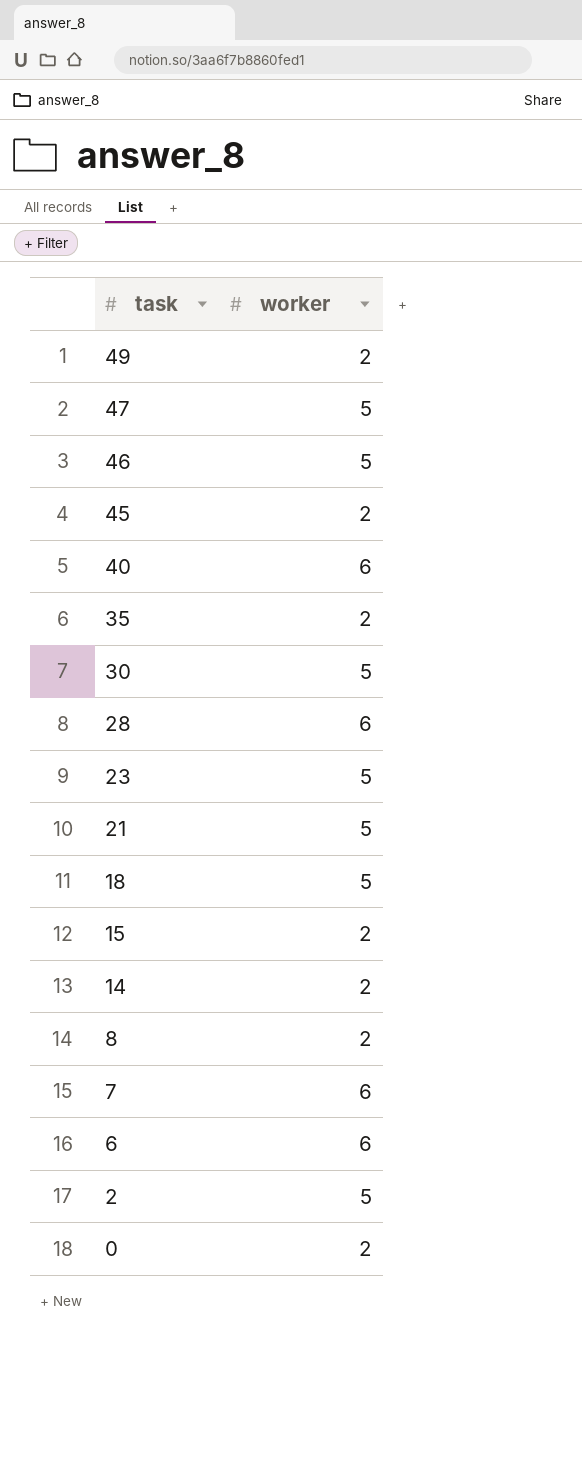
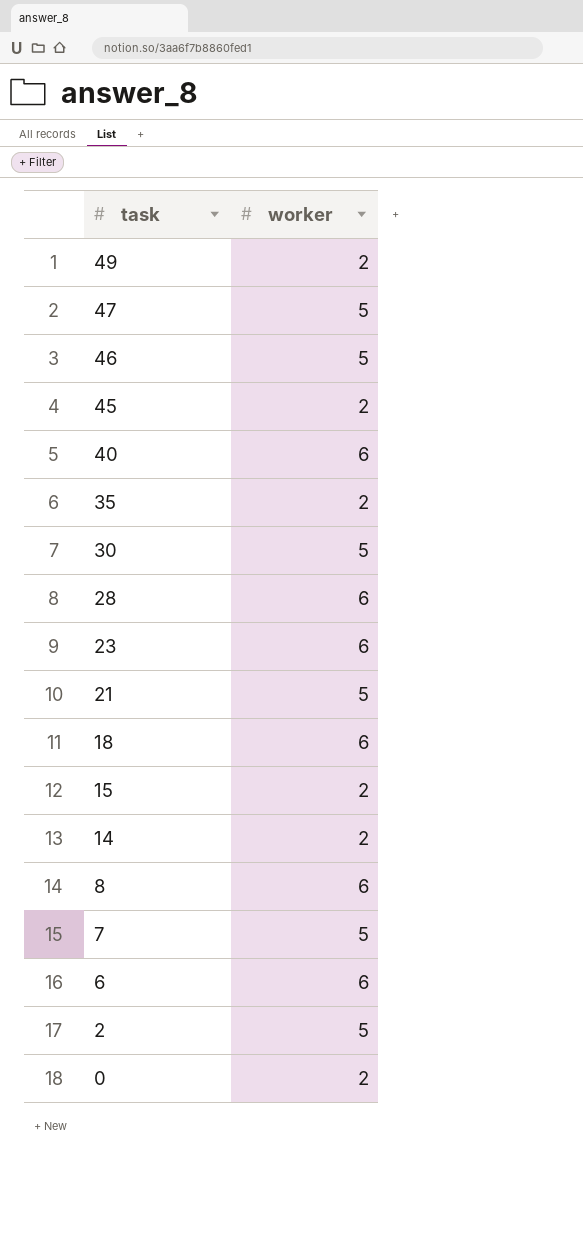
23 | worker: 5 -> 6
18 | worker: 5 -> 6
8 | worker: 2 -> 6
7 | worker: 6 -> 5

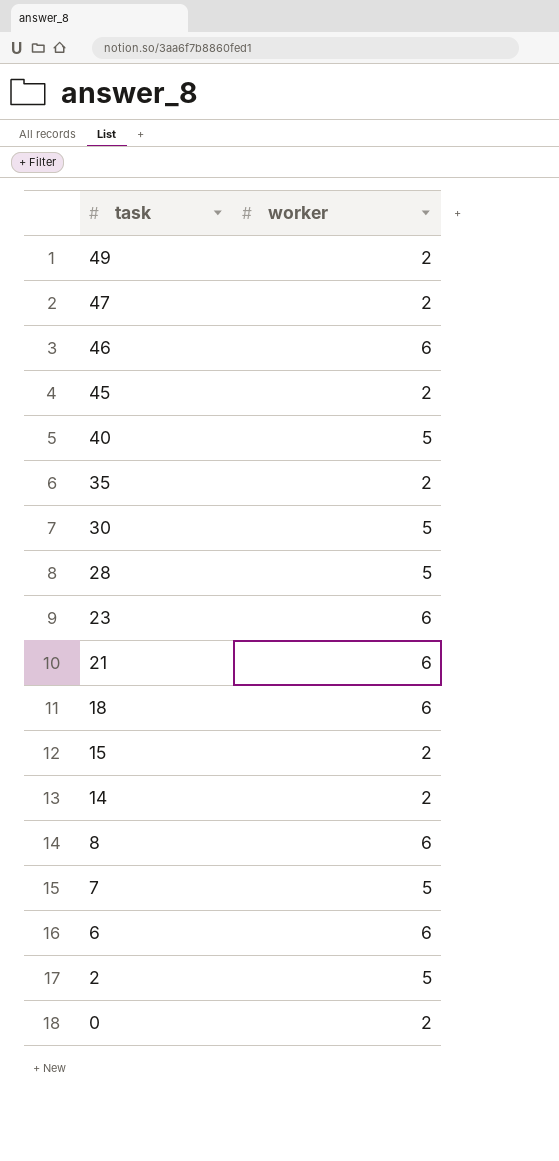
47 | worker: 5 -> 2
46 | worker: 5 -> 6
40 | worker: 6 -> 5
28 | worker: 6 -> 5
21 | worker: 5 -> 6

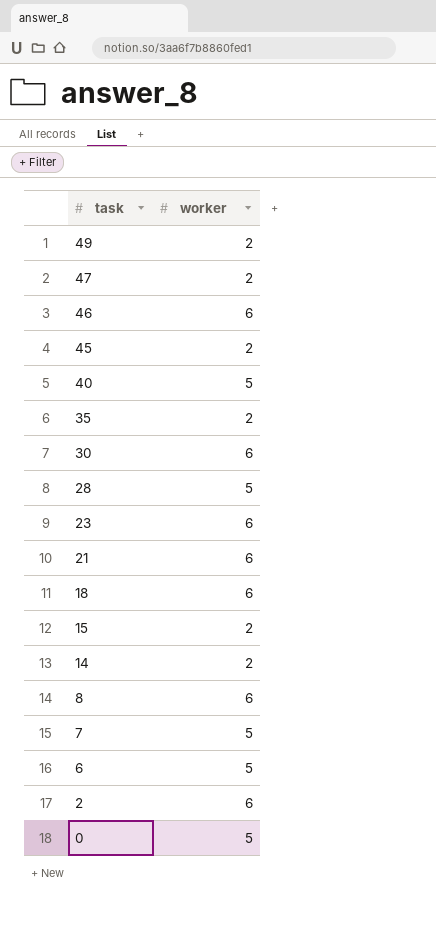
30 | worker: 5 -> 6
6 | worker: 6 -> 5
2 | worker: 5 -> 6
0 | worker: 2 -> 5

